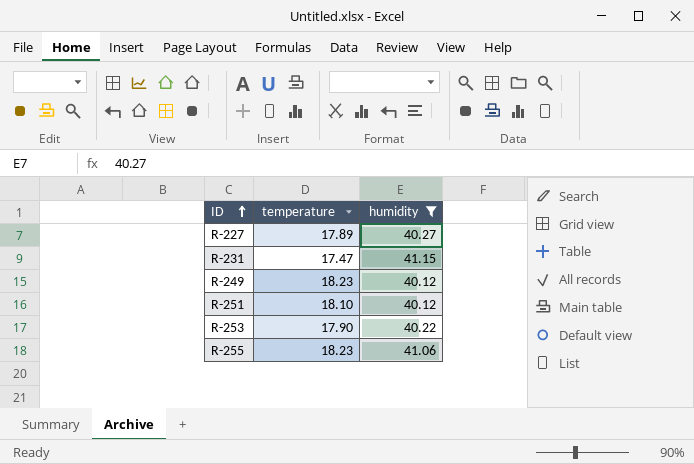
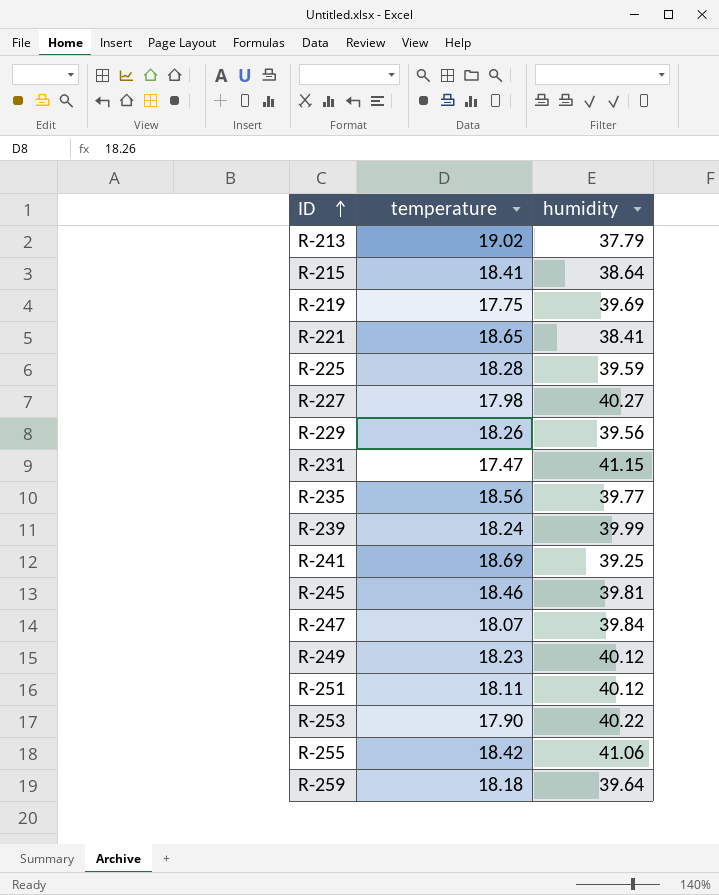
filter: humidity >= 40.12 -> none
R-227 | temperature: 17.89 -> 17.98
R-251 | temperature: 18.10 -> 18.11
R-255 | temperature: 18.23 -> 18.42

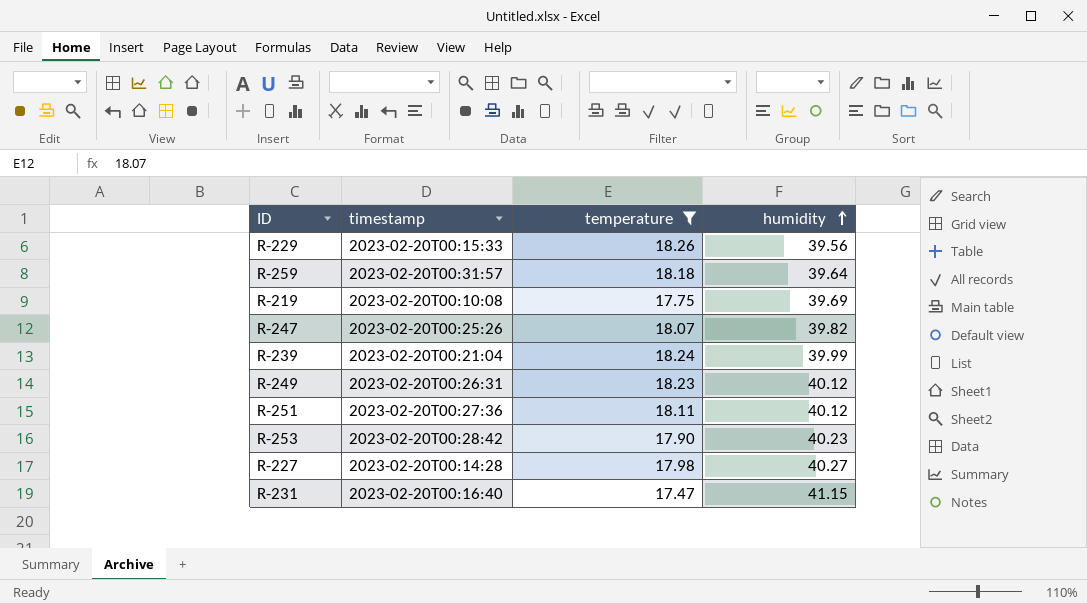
filter: none -> temperature <= 18.26
row order: ID ascending -> humidity ascending
column timestamp | position: none -> 2
R-247 | humidity: 39.84 -> 39.82
R-253 | humidity: 40.22 -> 40.23

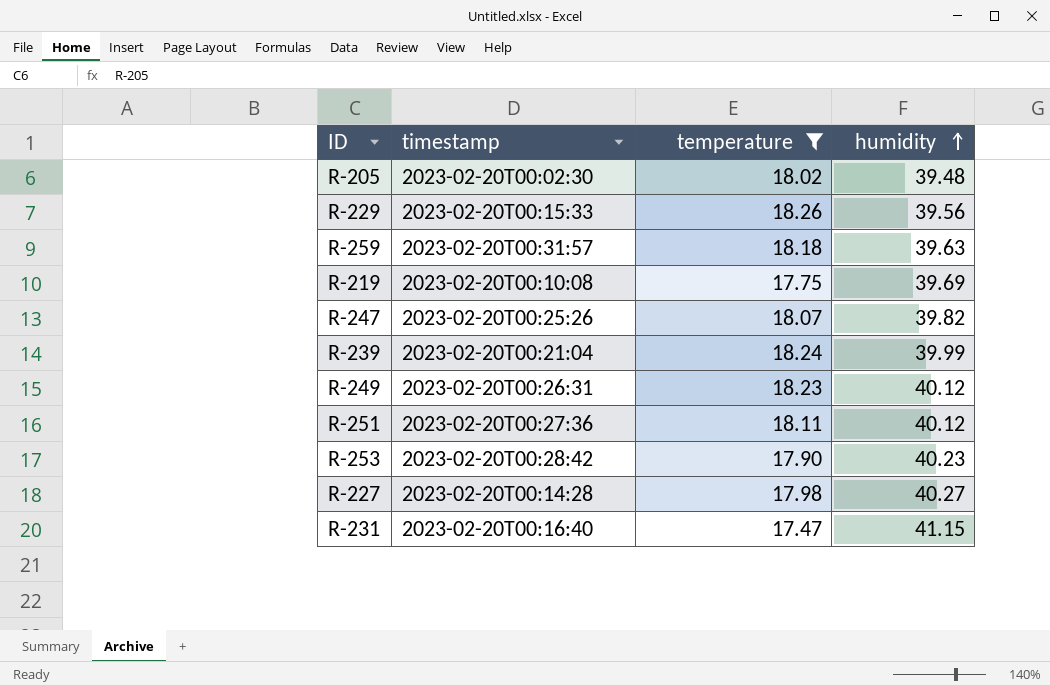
row R-205: none -> 2023-02-20T00:02:30 | 18.02 | 39.48
R-259 | humidity: 39.64 -> 39.63

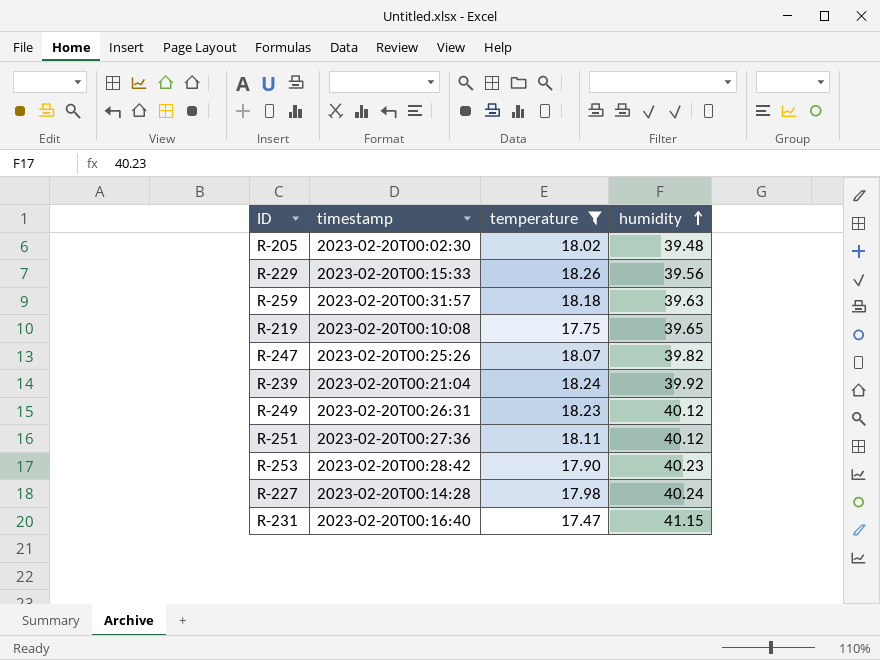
R-219 | humidity: 39.69 -> 39.65
R-239 | humidity: 39.99 -> 39.92
R-227 | humidity: 40.27 -> 40.24

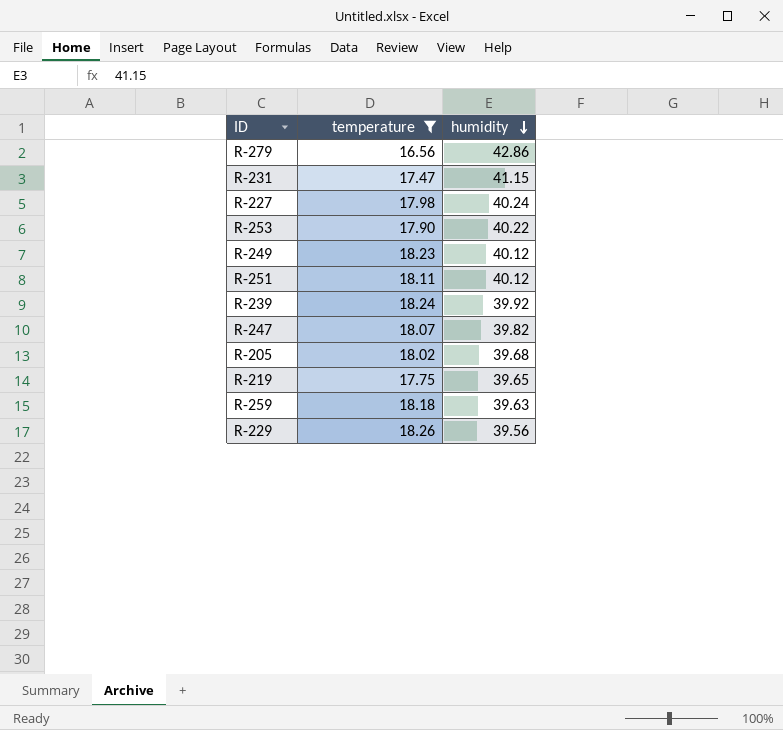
row order: humidity ascending -> humidity descending
column timestamp | position: 2 -> none
row R-279: none -> 16.56 | 42.86
R-253 | humidity: 40.23 -> 40.22
R-205 | humidity: 39.48 -> 39.68

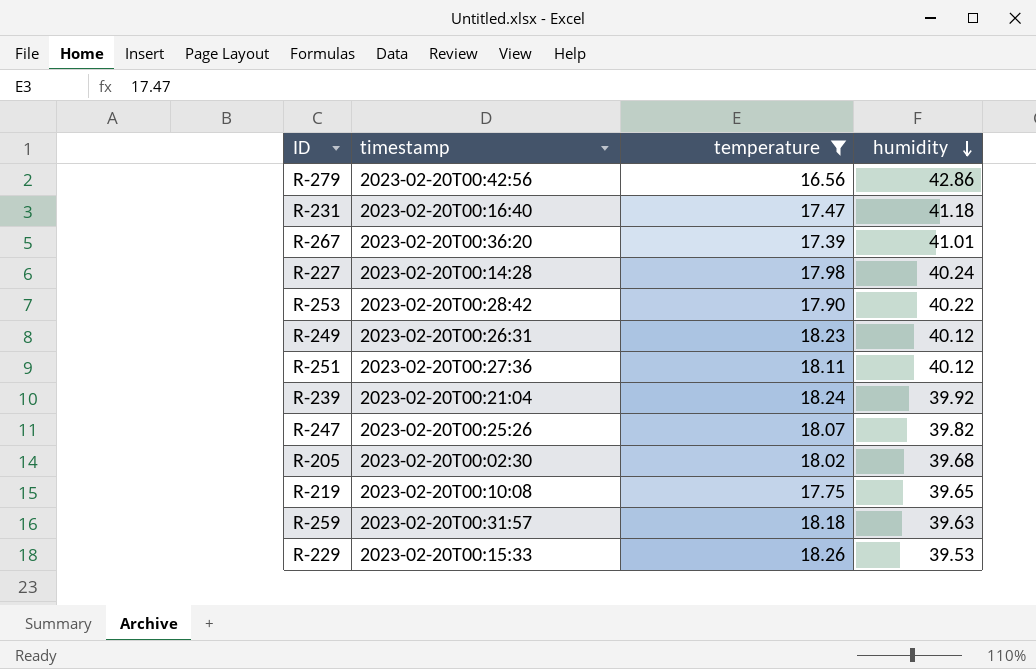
column timestamp | position: none -> 2
R-231 | humidity: 41.15 -> 41.18
row R-267: none -> 2023-02-20T00:36:20 | 17.39 | 41.01
R-229 | humidity: 39.56 -> 39.53

